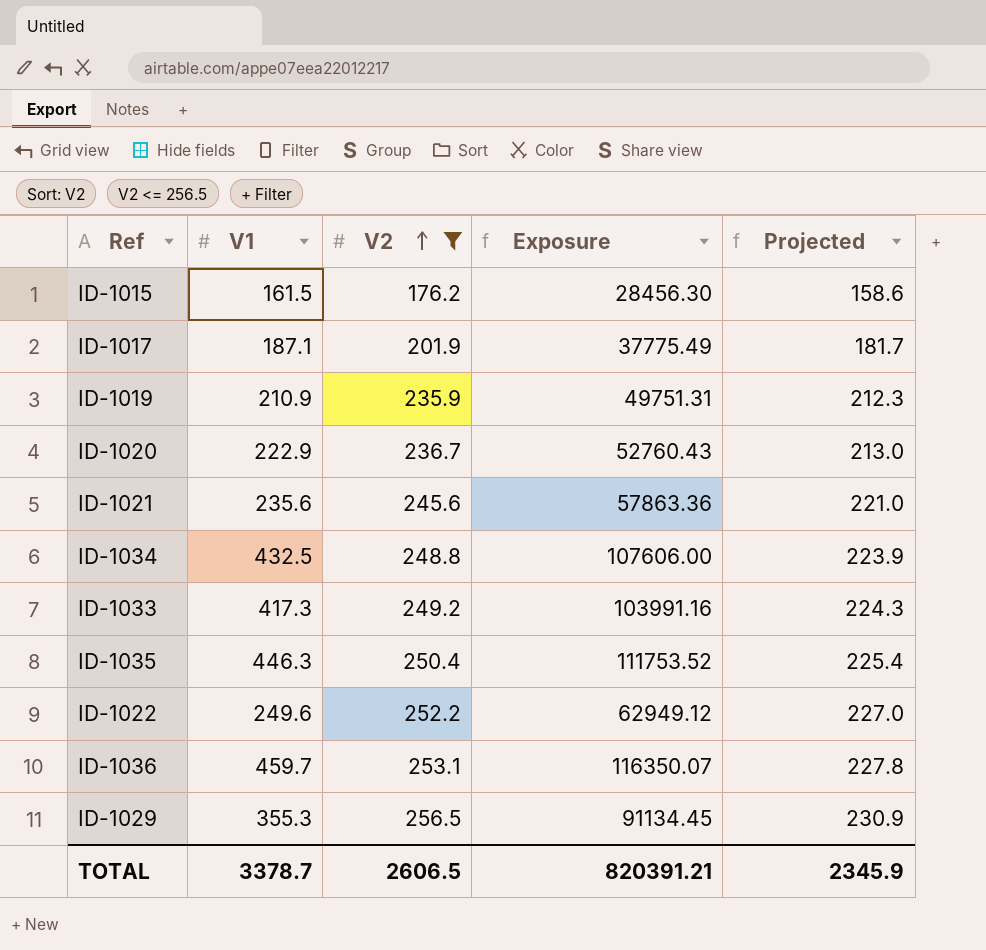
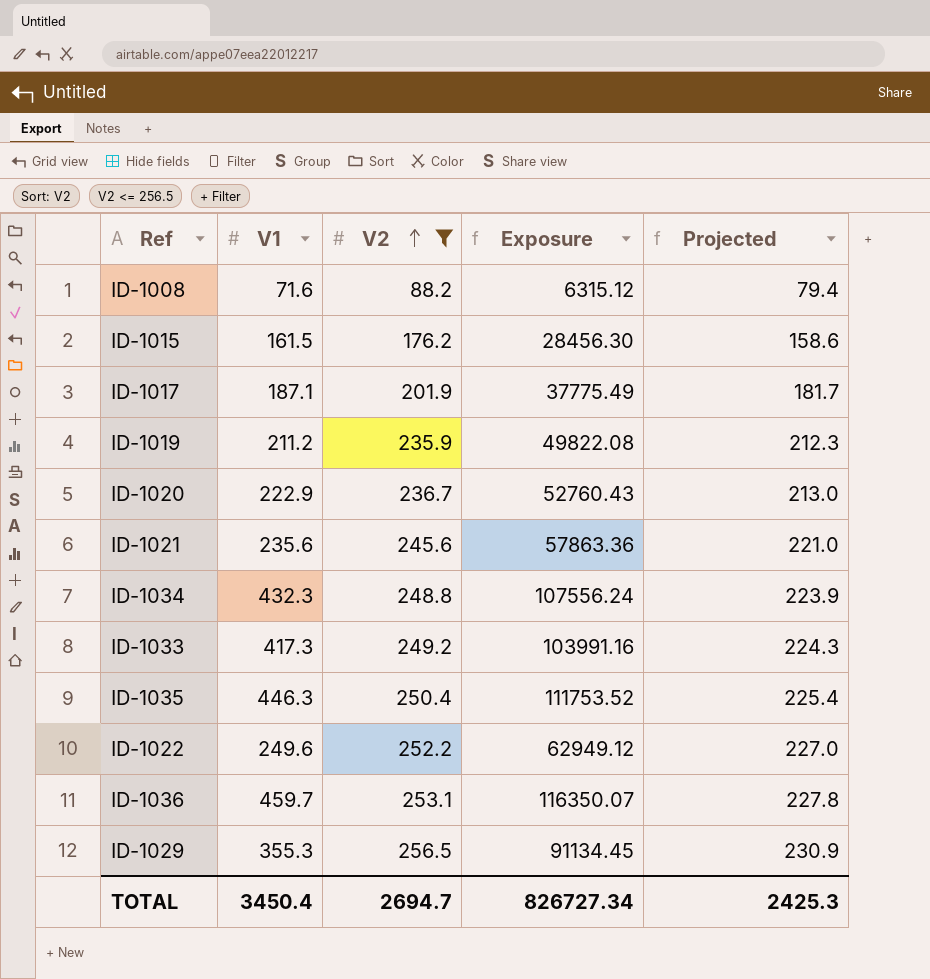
row ID-1008: none -> 71.6 | 88.2 | 6315.12 | 79.4
ID-1019 | V1: 210.9 -> 211.2
ID-1019 | Exposure: 49751.31 -> 49822.08
ID-1034 | V1: 432.5 -> 432.3
ID-1034 | Exposure: 107606.00 -> 107556.24
TOTAL | V1: 3378.7 -> 3450.4
TOTAL | V2: 2606.5 -> 2694.7
TOTAL | Exposure: 820391.21 -> 826727.34
TOTAL | Projected: 2345.9 -> 2425.3

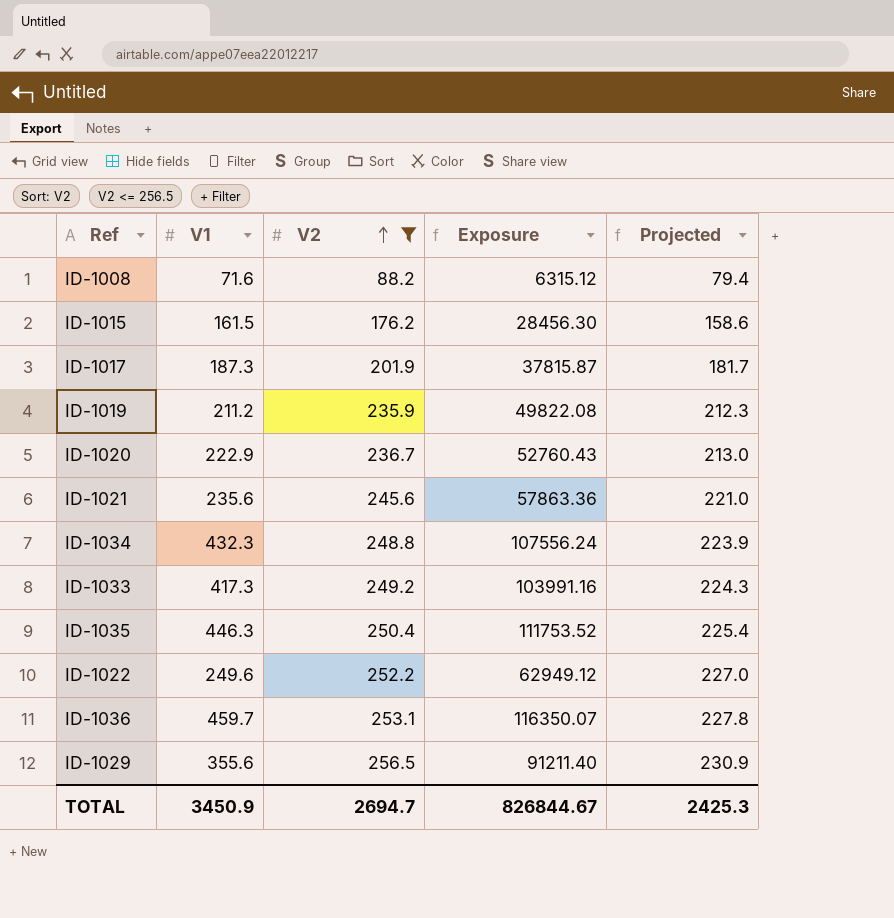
ID-1017 | V1: 187.1 -> 187.3
ID-1017 | Exposure: 37775.49 -> 37815.87
ID-1029 | V1: 355.3 -> 355.6
ID-1029 | Exposure: 91134.45 -> 91211.40
TOTAL | V1: 3450.4 -> 3450.9
TOTAL | Exposure: 826727.34 -> 826844.67

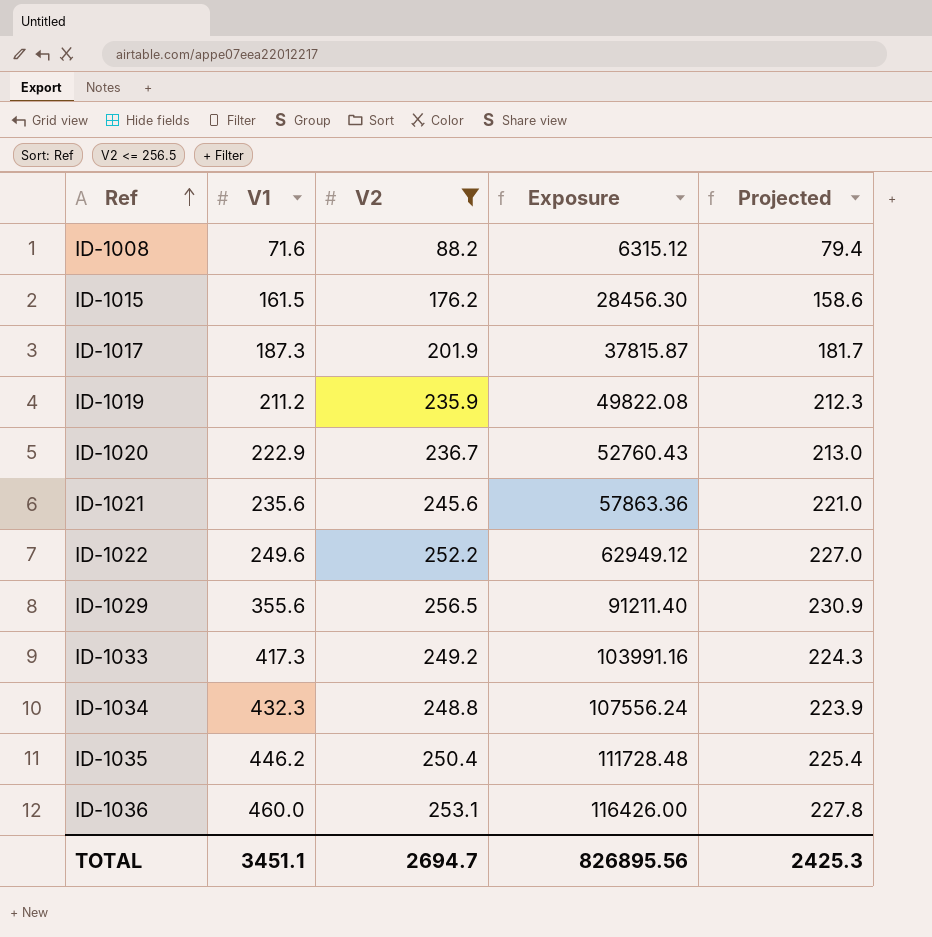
row order: V2 ascending -> Ref ascending
ID-1035 | V1: 446.3 -> 446.2
ID-1035 | Exposure: 111753.52 -> 111728.48
ID-1036 | V1: 459.7 -> 460.0
ID-1036 | Exposure: 116350.07 -> 116426.00
TOTAL | V1: 3450.9 -> 3451.1
TOTAL | Exposure: 826844.67 -> 826895.56

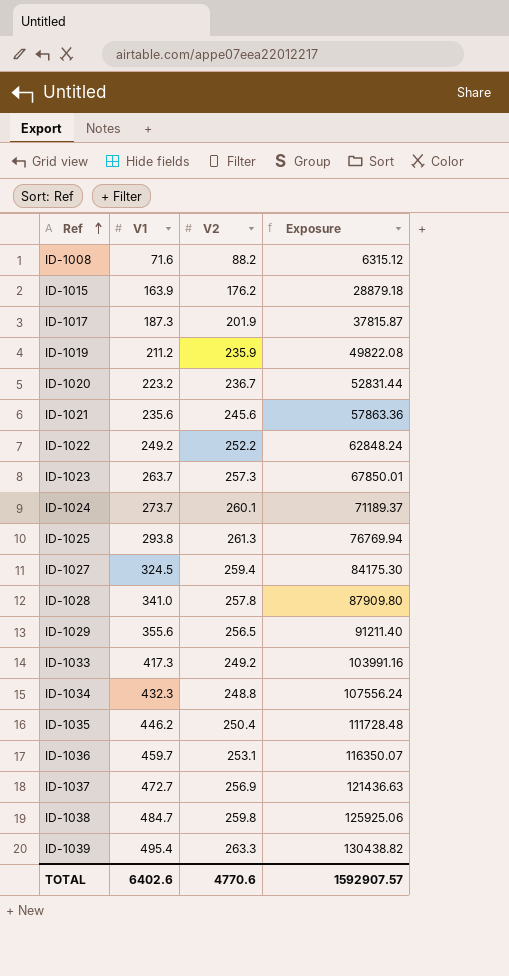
filter: V2 <= 256.5 -> none
column Projected | formula: [V2] * 0.9 -> none
ID-1015 | V1: 161.5 -> 163.9
ID-1015 | Exposure: 28456.30 -> 28879.18
ID-1020 | V1: 222.9 -> 223.2
ID-1020 | Exposure: 52760.43 -> 52831.44
ID-1022 | V1: 249.6 -> 249.2
ID-1022 | Exposure: 62949.12 -> 62848.24
ID-1036 | V1: 460.0 -> 459.7
ID-1036 | Exposure: 116426.00 -> 116350.07
TOTAL | V1: 3451.1 -> 6402.6
TOTAL | V2: 2694.7 -> 4770.6
TOTAL | Exposure: 826895.56 -> 1592907.57

